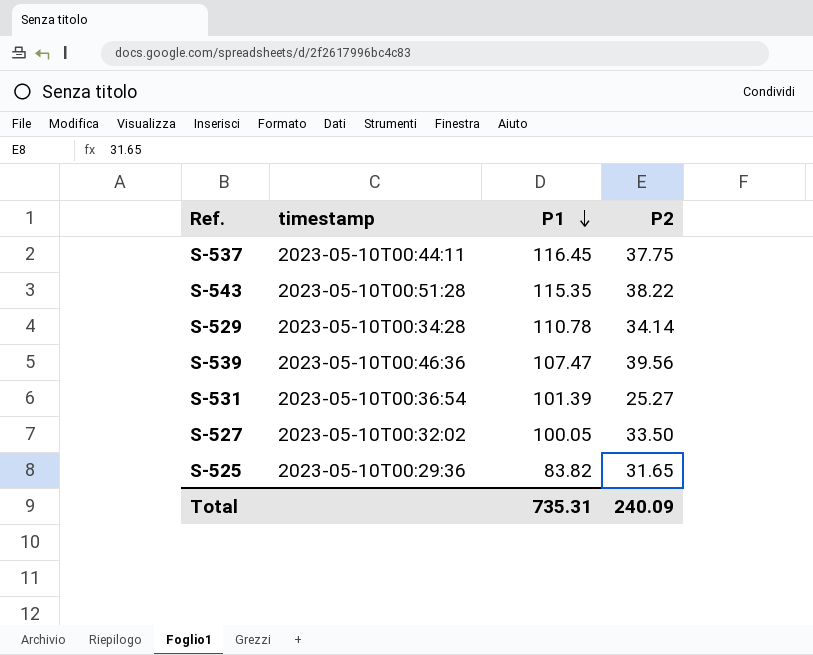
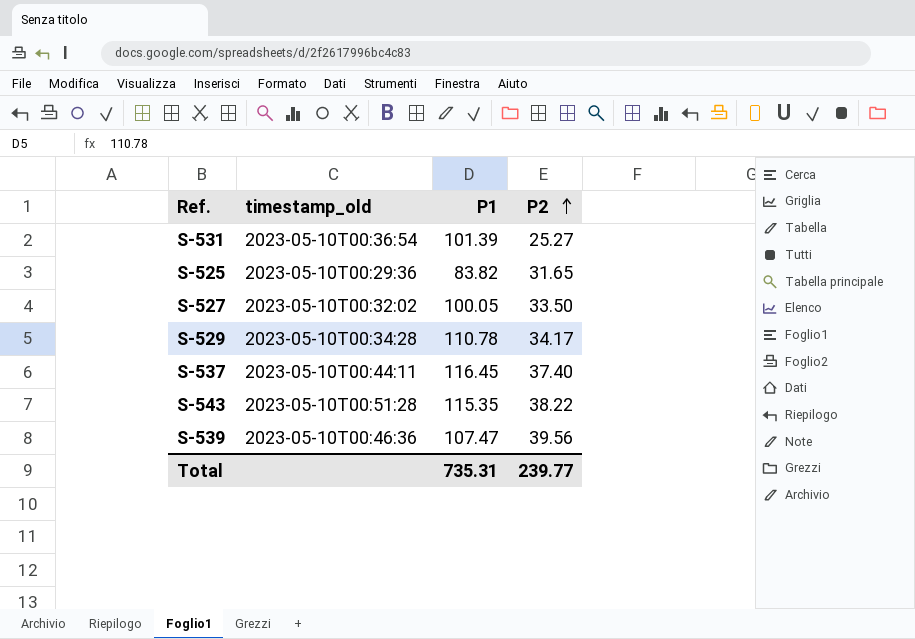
row order: P1 descending -> P2 ascending
column name: timestamp -> timestamp_old
S-529 | P2: 34.14 -> 34.17
S-537 | P2: 37.75 -> 37.40
Total | P2: 240.09 -> 239.77

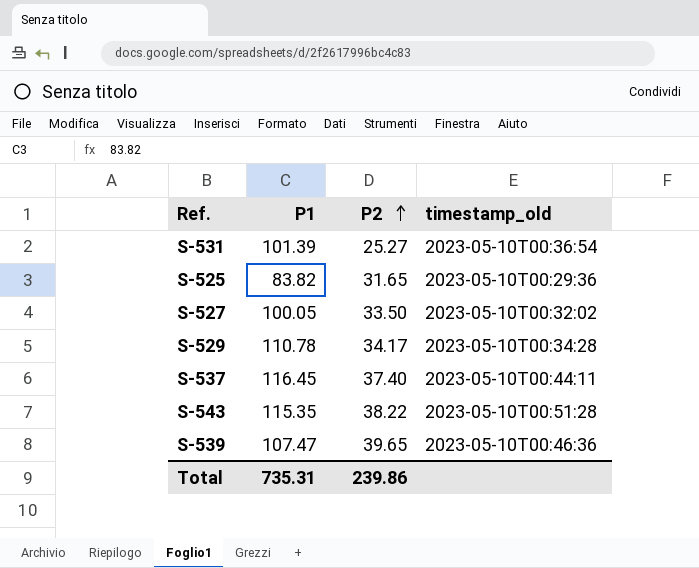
column timestamp_old | position: 2 -> 4
S-539 | P2: 39.56 -> 39.65
Total | P2: 239.77 -> 239.86

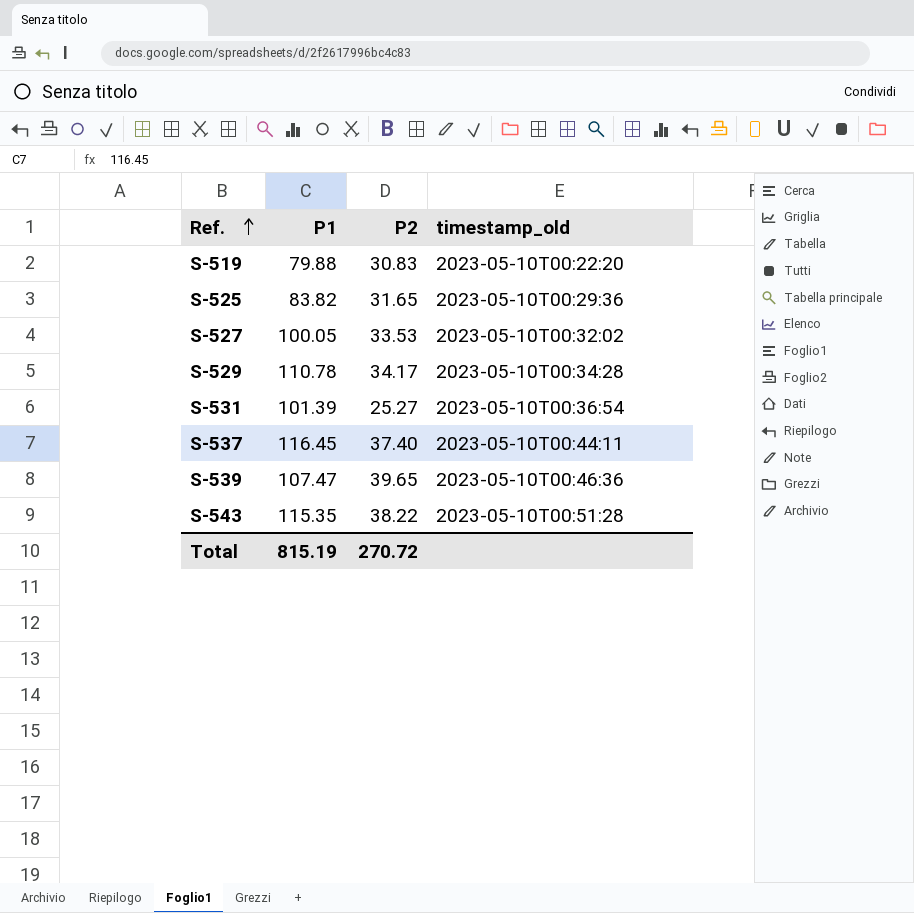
row order: P2 ascending -> Ref. ascending
row S-519: none -> 79.88 | 30.83 | 2023-05-10T00:22:20
S-527 | P2: 33.50 -> 33.53
Total | P1: 735.31 -> 815.19
Total | P2: 239.86 -> 270.72

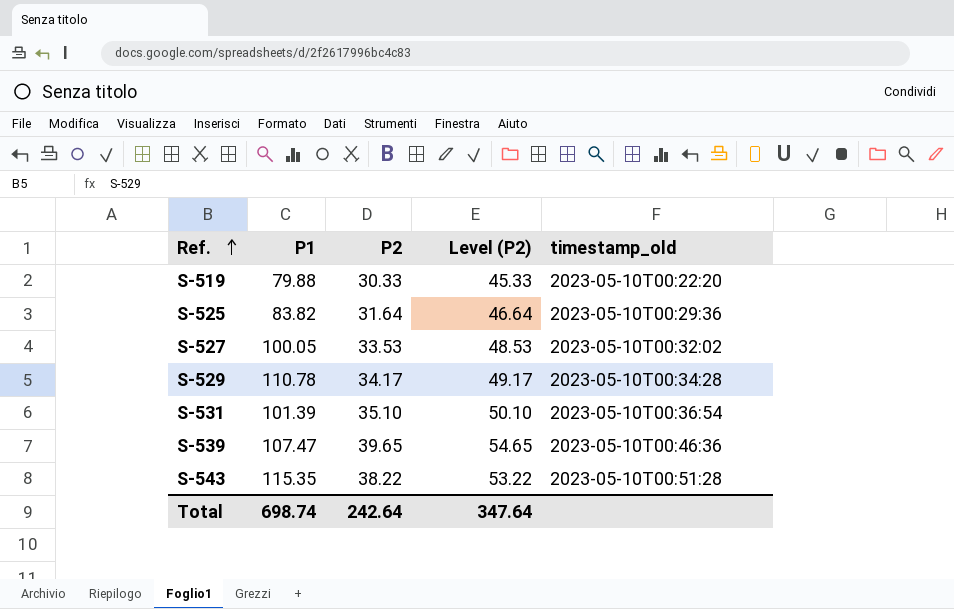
column Level (P2) | formula: none -> [P2] + 15
row S-537: 116.45 | 37.40 | 2023-05-10T00:44:11 -> none
S-519 | P2: 30.83 -> 30.33
S-525 | P2: 31.65 -> 31.64
S-531 | P2: 25.27 -> 35.10
Total | P1: 815.19 -> 698.74
Total | P2: 270.72 -> 242.64

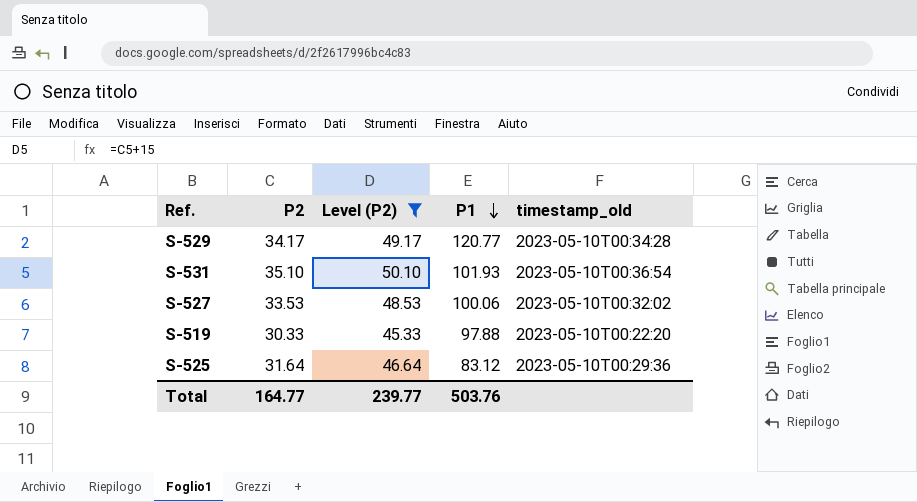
filter: none -> Level (P2) <= 50.10
row order: Ref. ascending -> P1 descending
column P1 | position: 2 -> 4
S-529 | P1: 110.78 -> 120.77
S-531 | P1: 101.39 -> 101.93
S-527 | P1: 100.05 -> 100.06
S-519 | P1: 79.88 -> 97.88
S-525 | P1: 83.82 -> 83.12
Total | P2: 242.64 -> 164.77
Total | Level (P2): 347.64 -> 239.77
Total | P1: 698.74 -> 503.76

